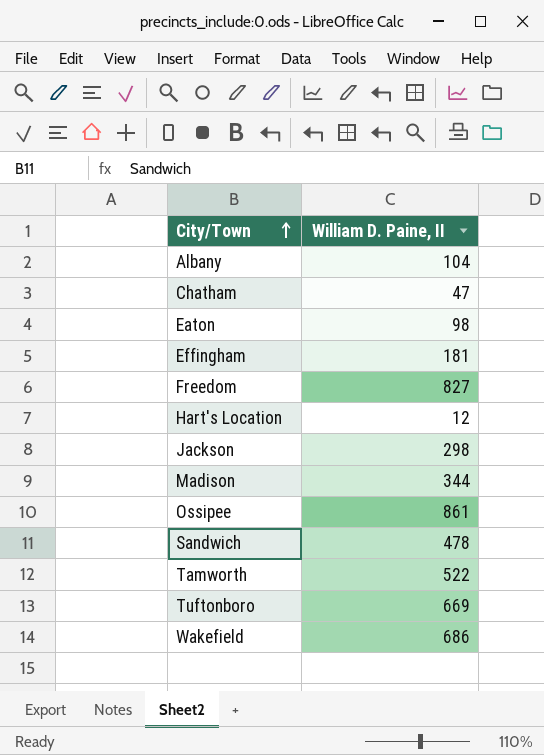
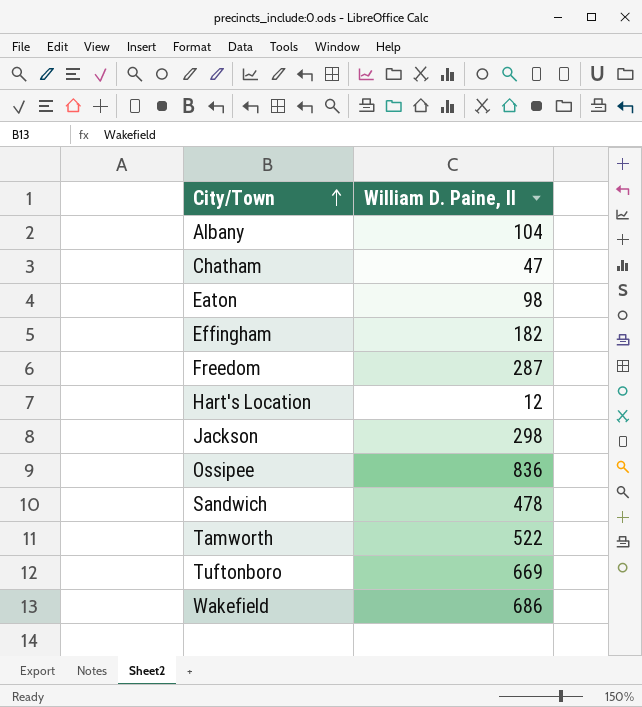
row Madison: 344 -> none
Effingham | William D. Paine, II: 181 -> 182
Freedom | William D. Paine, II: 827 -> 287
Ossipee | William D. Paine, II: 861 -> 836

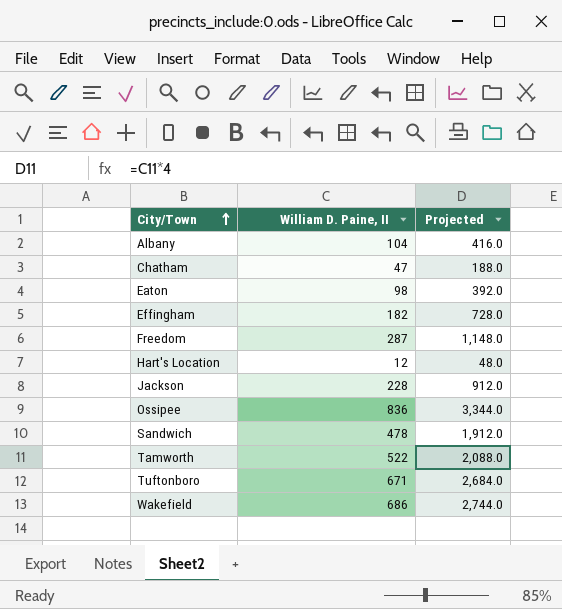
column Projected | formula: none -> [William D. Paine, II] * 4
Jackson | William D. Paine, II: 298 -> 228
Tuftonboro | William D. Paine, II: 669 -> 671

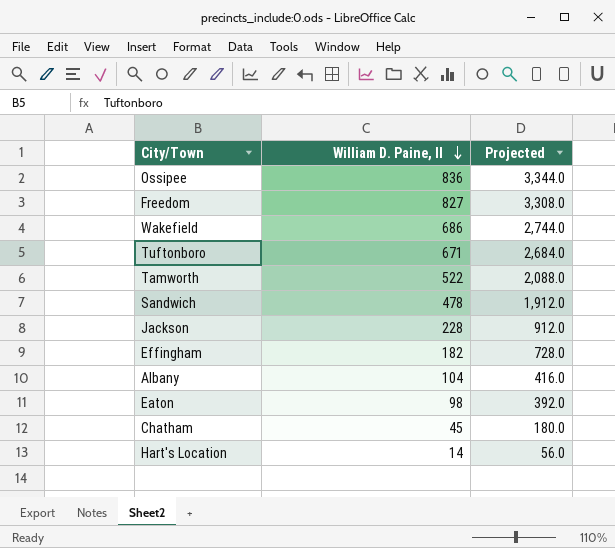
row order: City/Town ascending -> William D. Paine, II descending
Freedom | William D. Paine, II: 287 -> 827
Freedom | Projected: 1,148.0 -> 3,308.0
Chatham | William D. Paine, II: 47 -> 45
Chatham | Projected: 188.0 -> 180.0
Hart's Location | William D. Paine, II: 12 -> 14
Hart's Location | Projected: 48.0 -> 56.0

